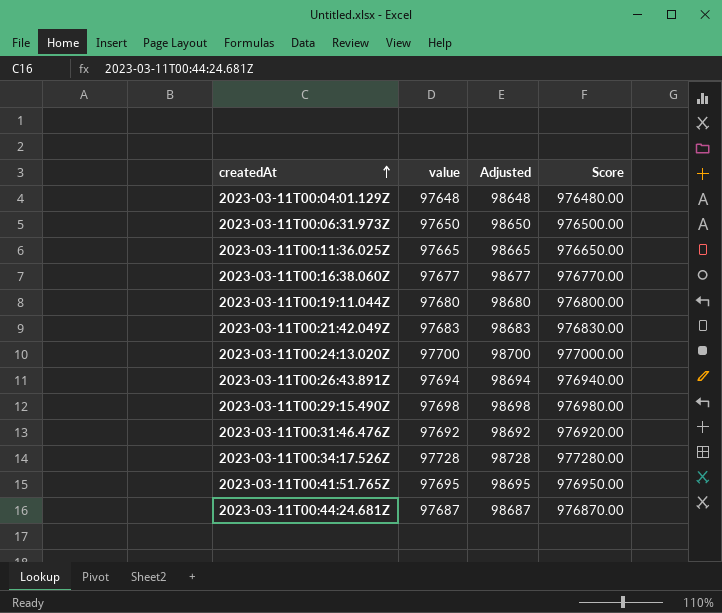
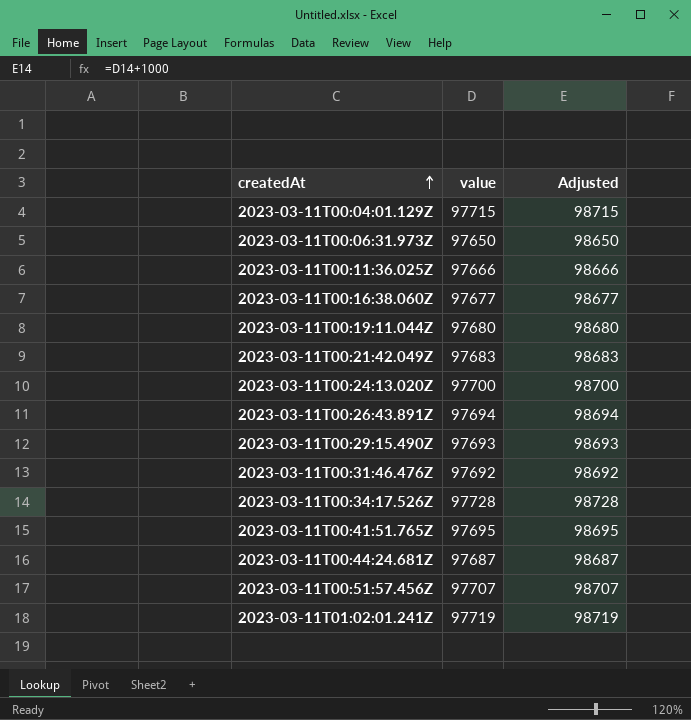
column Score | formula: [value] * 10 -> none
2023-03-11T00:04:01.129Z | value: 97648 -> 97715
2023-03-11T00:04:01.129Z | Adjusted: 98648 -> 98715
2023-03-11T00:11:36.025Z | value: 97665 -> 97666
2023-03-11T00:11:36.025Z | Adjusted: 98665 -> 98666
2023-03-11T00:29:15.490Z | value: 97698 -> 97693
2023-03-11T00:29:15.490Z | Adjusted: 98698 -> 98693
row 2023-03-11T00:51:57.456Z: none -> 97707 | 98707
row 2023-03-11T01:02:01.241Z: none -> 97719 | 98719

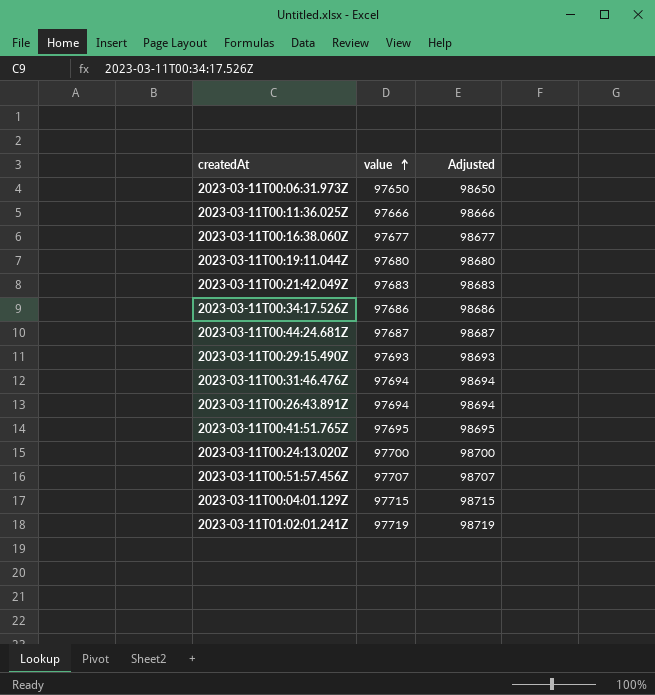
row order: createdAt ascending -> value ascending
2023-03-11T00:34:17.526Z | value: 97728 -> 97686
2023-03-11T00:34:17.526Z | Adjusted: 98728 -> 98686
2023-03-11T00:31:46.476Z | value: 97692 -> 97694
2023-03-11T00:31:46.476Z | Adjusted: 98692 -> 98694

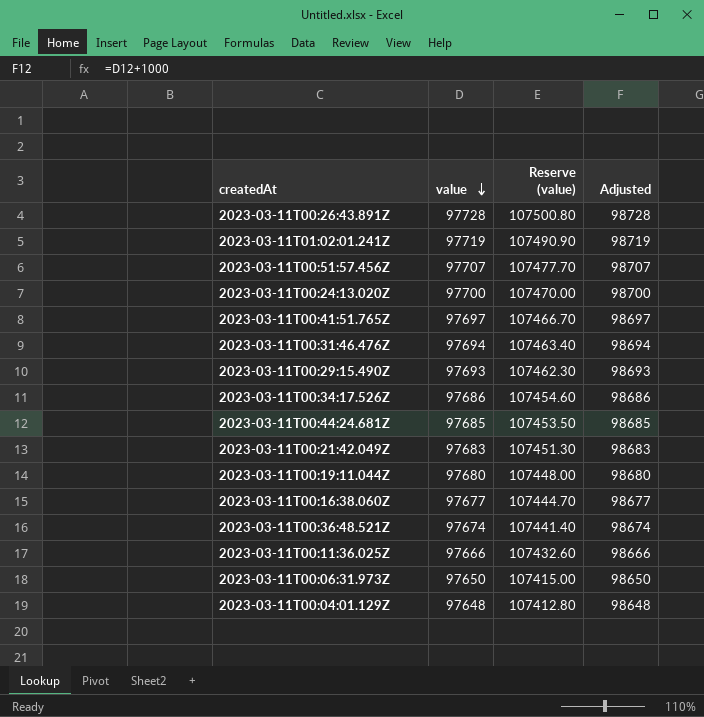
row order: value ascending -> value descending
column Reserve (value) | formula: none -> [value] * 1.1
2023-03-11T00:26:43.891Z | value: 97694 -> 97728
2023-03-11T00:26:43.891Z | Adjusted: 98694 -> 98728
2023-03-11T00:41:51.765Z | value: 97695 -> 97697
2023-03-11T00:41:51.765Z | Adjusted: 98695 -> 98697
2023-03-11T00:44:24.681Z | value: 97687 -> 97685
2023-03-11T00:44:24.681Z | Adjusted: 98687 -> 98685
row 2023-03-11T00:36:48.521Z: none -> 97674 | 107441.40 | 98674
2023-03-11T00:04:01.129Z | value: 97715 -> 97648
2023-03-11T00:04:01.129Z | Adjusted: 98715 -> 98648

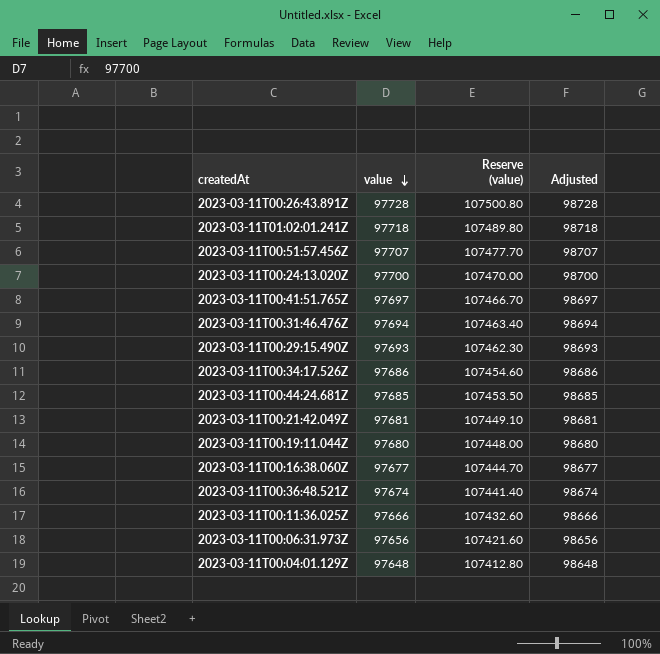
2023-03-11T01:02:01.241Z | value: 97719 -> 97718
2023-03-11T01:02:01.241Z | Reserve (value): 107490.90 -> 107489.80
2023-03-11T01:02:01.241Z | Adjusted: 98719 -> 98718
2023-03-11T00:21:42.049Z | value: 97683 -> 97681
2023-03-11T00:21:42.049Z | Reserve (value): 107451.30 -> 107449.10
2023-03-11T00:21:42.049Z | Adjusted: 98683 -> 98681
2023-03-11T00:06:31.973Z | value: 97650 -> 97656
2023-03-11T00:06:31.973Z | Reserve (value): 107415.00 -> 107421.60
2023-03-11T00:06:31.973Z | Adjusted: 98650 -> 98656

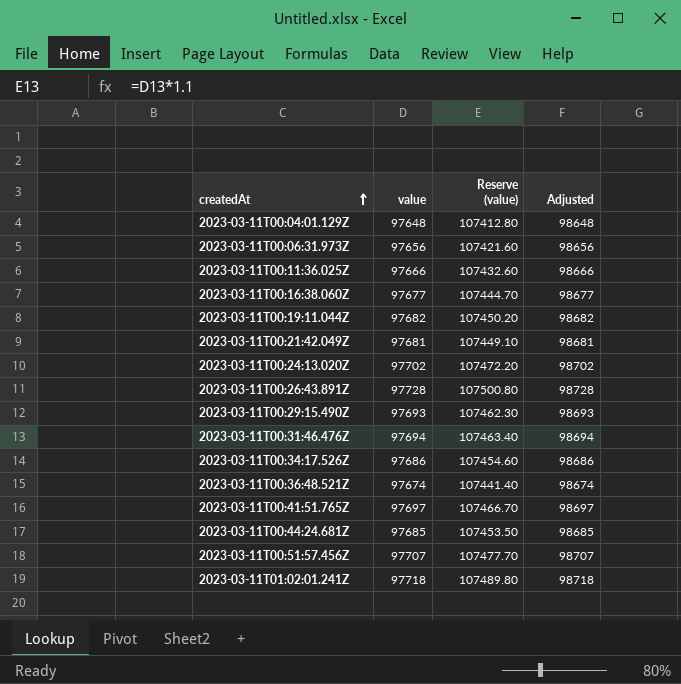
row order: value descending -> createdAt ascending
2023-03-11T00:19:11.044Z | value: 97680 -> 97682
2023-03-11T00:19:11.044Z | Reserve (value): 107448.00 -> 107450.20
2023-03-11T00:19:11.044Z | Adjusted: 98680 -> 98682
2023-03-11T00:24:13.020Z | value: 97700 -> 97702
2023-03-11T00:24:13.020Z | Reserve (value): 107470.00 -> 107472.20
2023-03-11T00:24:13.020Z | Adjusted: 98700 -> 98702

